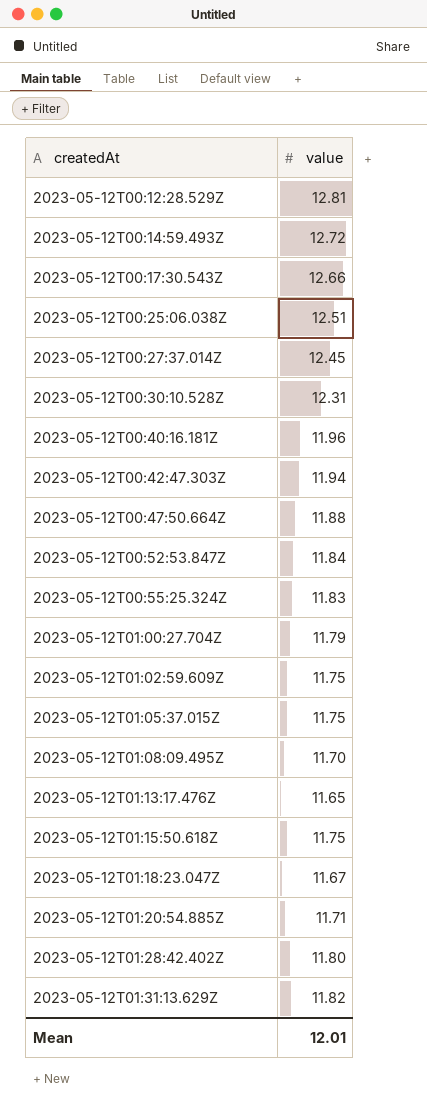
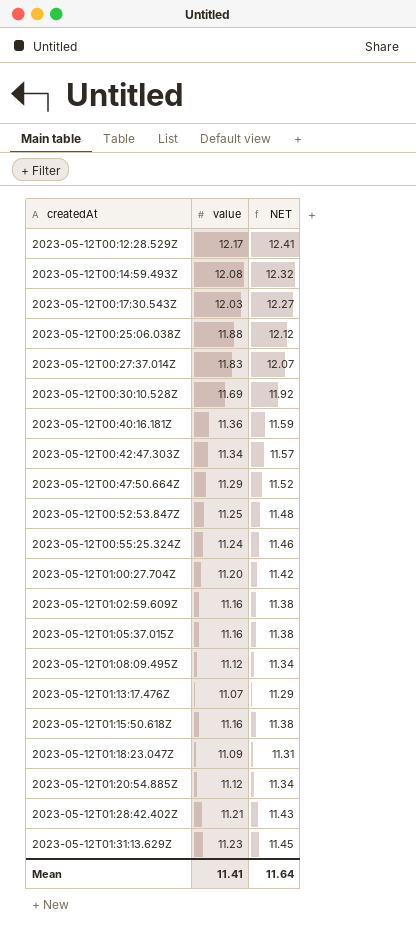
column NET | formula: none -> [value] * 1.02
2023-05-12T00:12:28.529Z | value: 12.81 -> 12.17
2023-05-12T00:14:59.493Z | value: 12.72 -> 12.08
2023-05-12T00:17:30.543Z | value: 12.66 -> 12.03
2023-05-12T00:25:06.038Z | value: 12.51 -> 11.88
2023-05-12T00:27:37.014Z | value: 12.45 -> 11.83
2023-05-12T00:30:10.528Z | value: 12.31 -> 11.69
2023-05-12T00:40:16.181Z | value: 11.96 -> 11.36
2023-05-12T00:42:47.303Z | value: 11.94 -> 11.34
2023-05-12T00:47:50.664Z | value: 11.88 -> 11.29
2023-05-12T00:52:53.847Z | value: 11.84 -> 11.25
2023-05-12T00:55:25.324Z | value: 11.83 -> 11.24
2023-05-12T01:00:27.704Z | value: 11.79 -> 11.20
2023-05-12T01:02:59.609Z | value: 11.75 -> 11.16
2023-05-12T01:05:37.015Z | value: 11.75 -> 11.16
2023-05-12T01:08:09.495Z | value: 11.70 -> 11.12
2023-05-12T01:13:17.476Z | value: 11.65 -> 11.07
2023-05-12T01:15:50.618Z | value: 11.75 -> 11.16
2023-05-12T01:18:23.047Z | value: 11.67 -> 11.09
2023-05-12T01:20:54.885Z | value: 11.71 -> 11.12
2023-05-12T01:28:42.402Z | value: 11.80 -> 11.21
2023-05-12T01:31:13.629Z | value: 11.82 -> 11.23
Mean | value: 12.01 -> 11.41

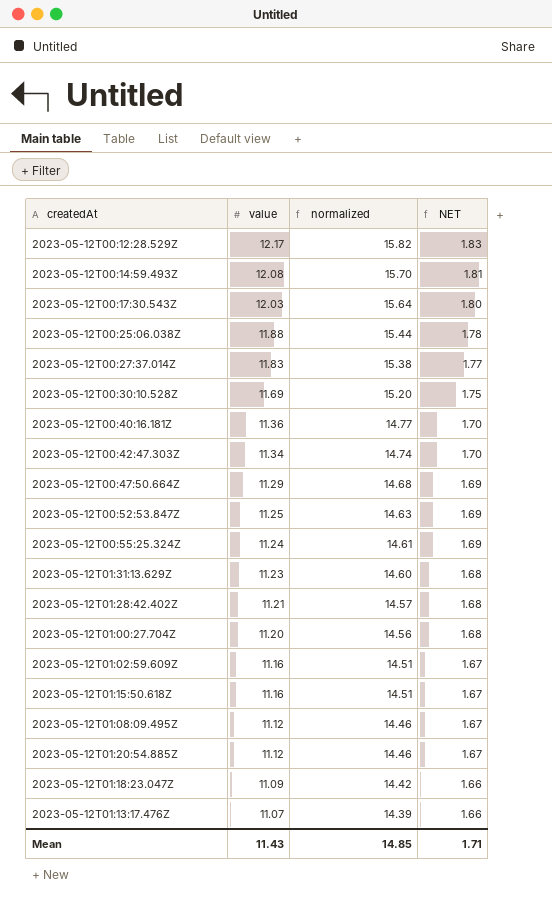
row order: createdAt ascending -> value descending
column normalized | formula: none -> [value] * 1.3
column NET | formula: [value] * 1.02 -> [value] * 0.15
row 2023-05-12T01:05:37.015Z: 11.16 | 11.38 -> none
Mean | value: 11.41 -> 11.43
Mean | NET: 11.64 -> 1.71

